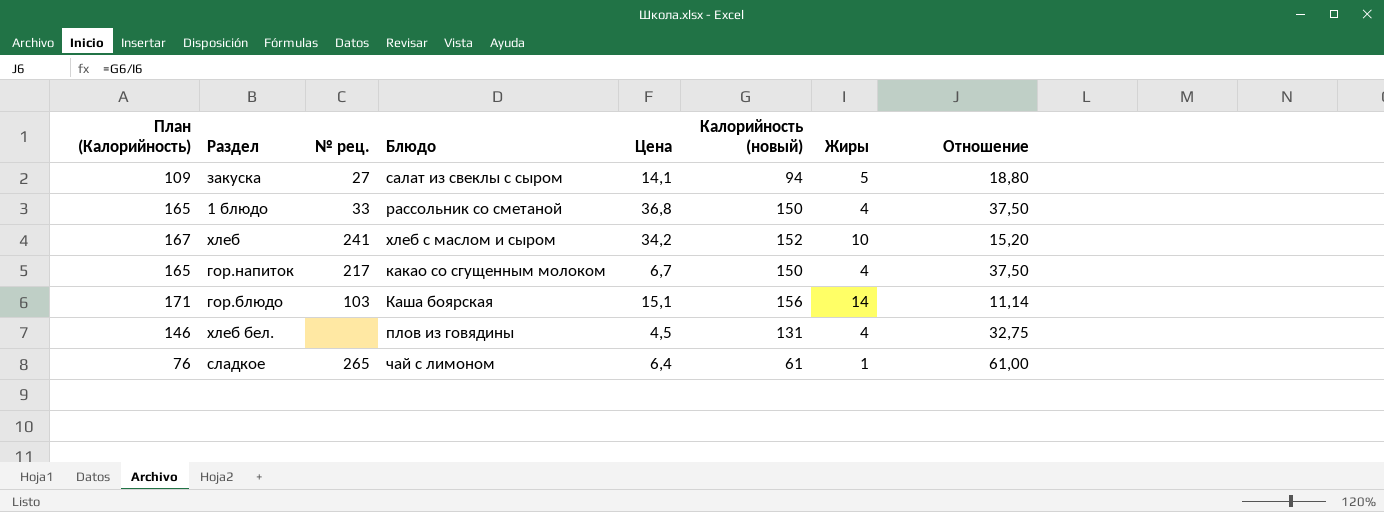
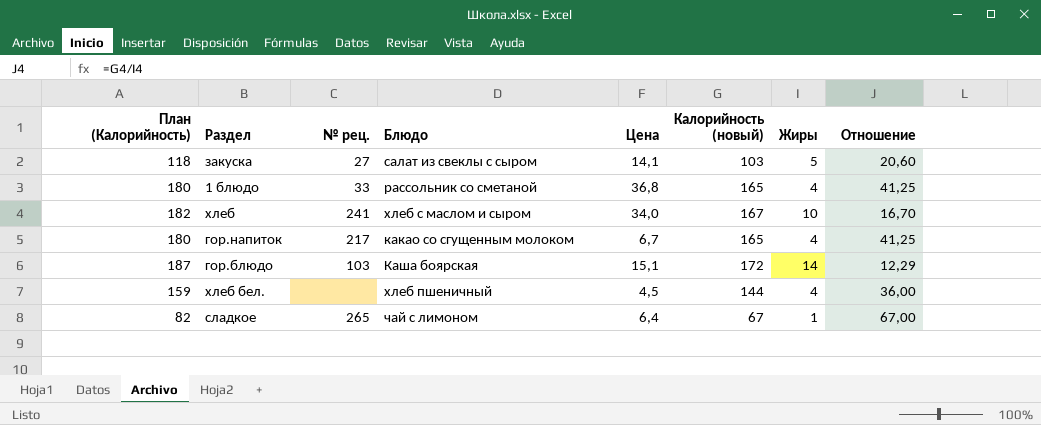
закуска | План (Калорийность): 109 -> 118
закуска | Калорийность (новый): 94 -> 103
закуска | Отношение: 18,80 -> 20,60
1 блюдо | План (Калорийность): 165 -> 180
1 блюдо | Калорийность (новый): 150 -> 165
1 блюдо | Отношение: 37,50 -> 41,25
хлеб | План (Калорийность): 167 -> 182
хлеб | Цена: 34,2 -> 34,0
хлеб | Калорийность (новый): 152 -> 167
хлеб | Отношение: 15,20 -> 16,70
гор.напиток | План (Калорийность): 165 -> 180
гор.напиток | Калорийность (новый): 150 -> 165
гор.напиток | Отношение: 37,50 -> 41,25
гор.блюдо | План (Калорийность): 171 -> 187
гор.блюдо | Калорийность (новый): 156 -> 172
гор.блюдо | Отношение: 11,14 -> 12,29
хлеб бел. | План (Калорийность): 146 -> 159
хлеб бел. | Блюдо: плов из говядины -> хлеб пшеничный
хлеб бел. | Калорийность (новый): 131 -> 144
хлеб бел. | Отношение: 32,75 -> 36,00
сладкое | План (Калорийность): 76 -> 82
сладкое | Калорийность (новый): 61 -> 67
сладкое | Отношение: 61,00 -> 67,00

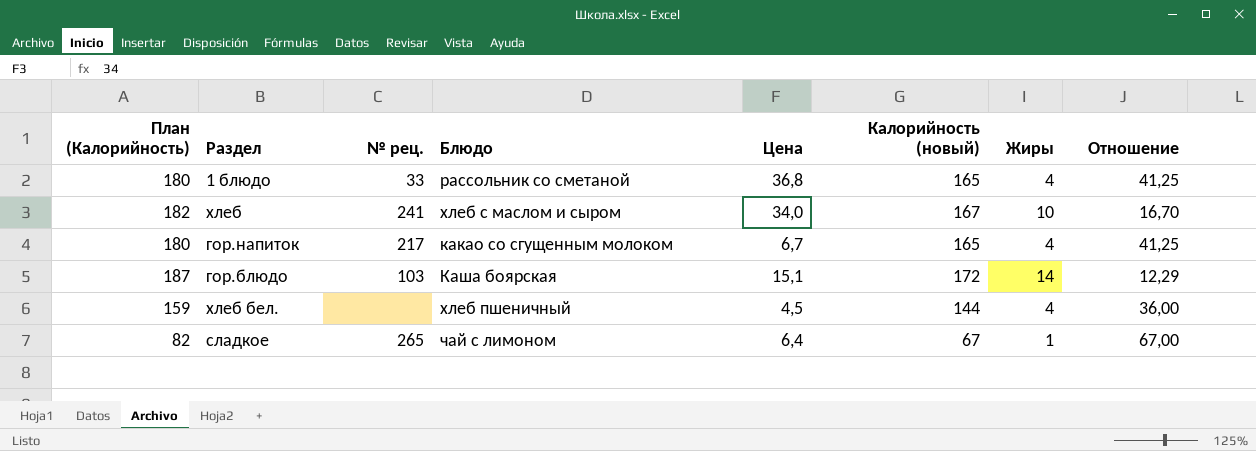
row закуска: 118 | 27 | салат из свеклы с сыром | 14,1 | 103 | 5 | 20,60 -> none

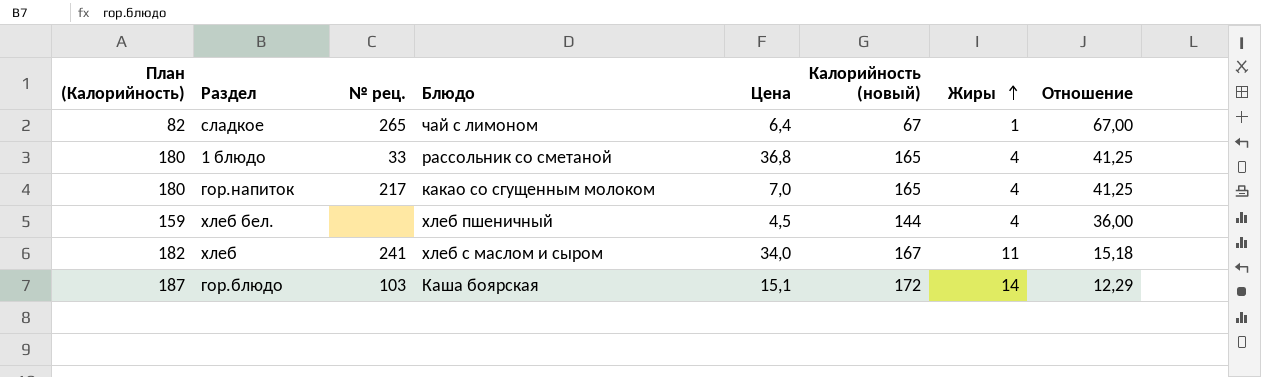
row order: none -> Жиры ascending
гор.напиток | Цена: 6,7 -> 7,0
хлеб | Жиры: 10 -> 11
хлеб | Отношение: 16,70 -> 15,18

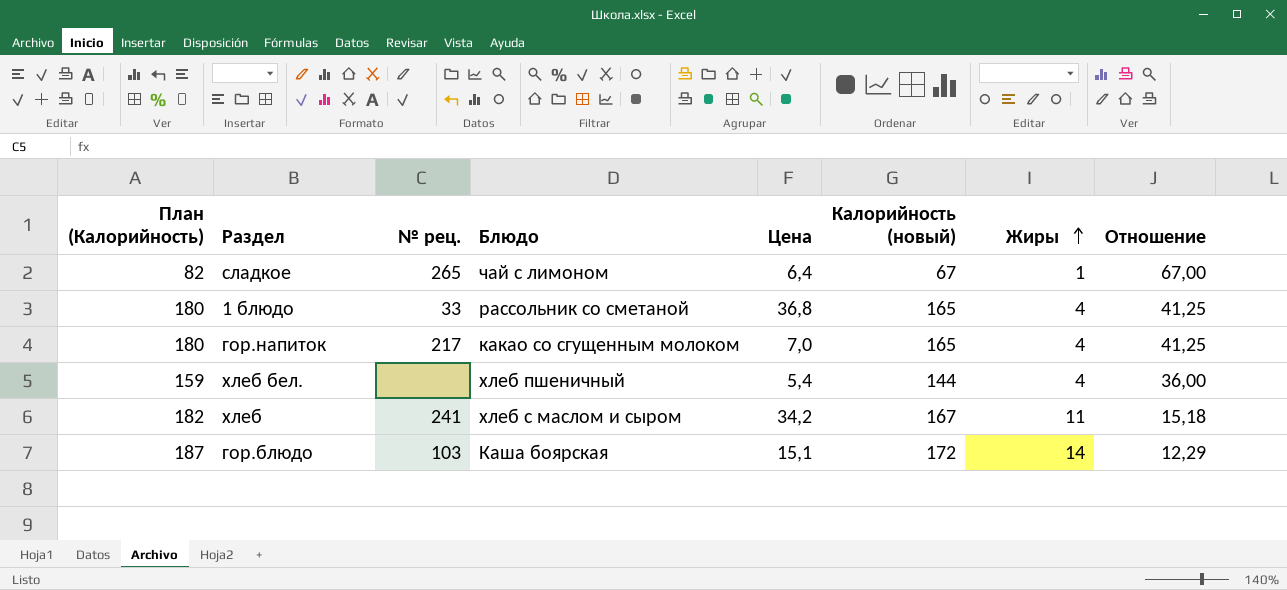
хлеб бел. | Цена: 4,5 -> 5,4
хлеб | Цена: 34,0 -> 34,2

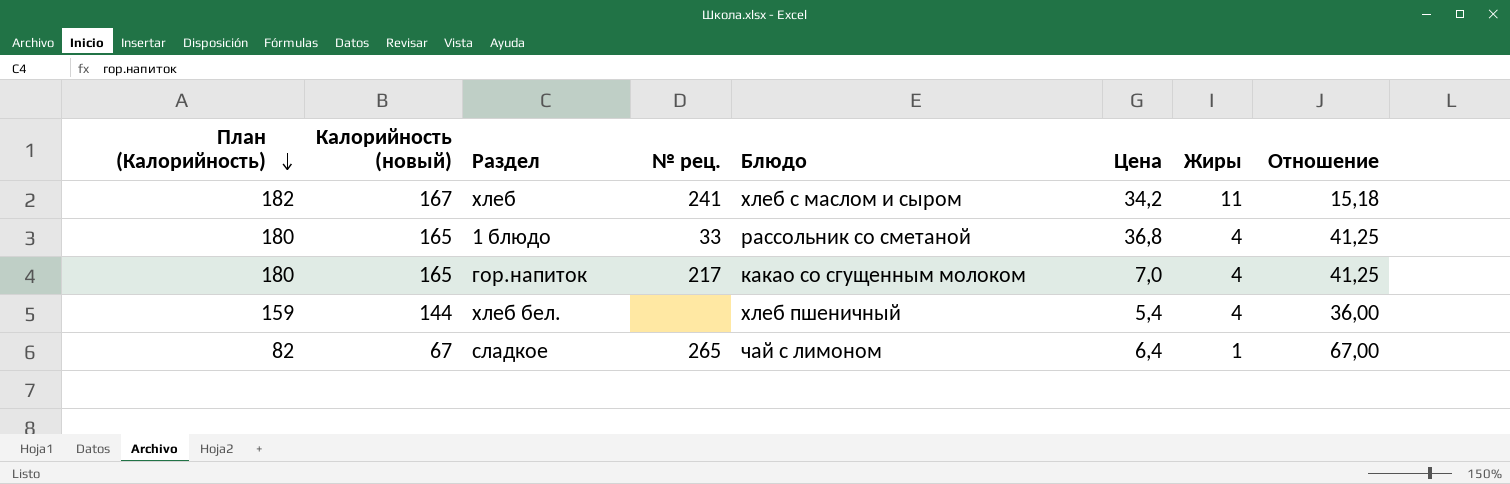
row order: Жиры ascending -> План (Калорийность) descending
column Калорийность (новый) | position: 6 -> 2
row гор.блюдо: 187 | 103 | Каша боярская | 15,1 | 172 | 14 | 12,29 -> none

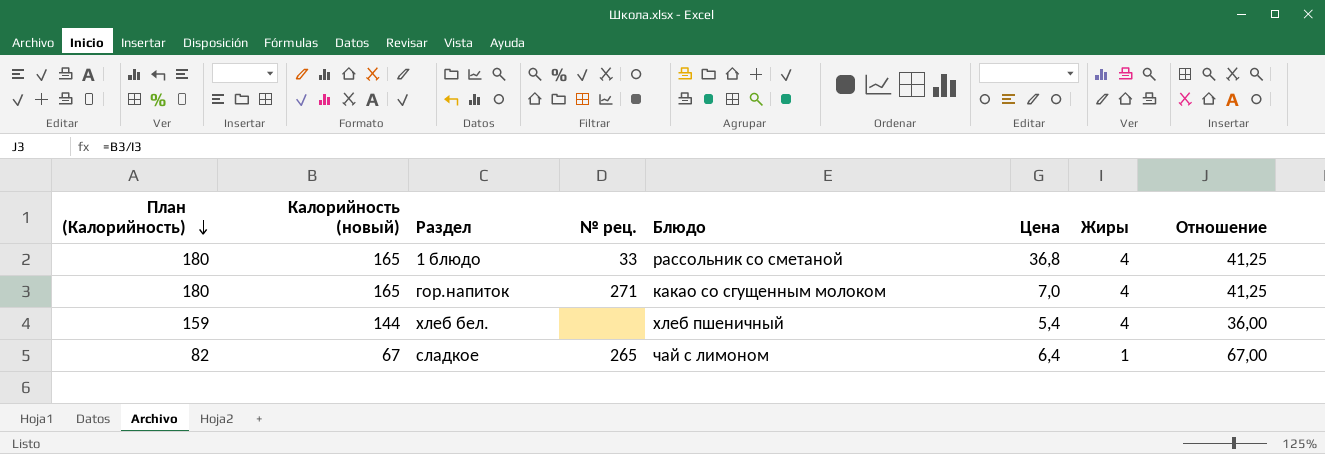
row хлеб: 182 | 167 | 241 | хлеб с маслом и сыром | 34,2 | 11 | 15,18 -> none
гор.напиток | № рец.: 217 -> 271

